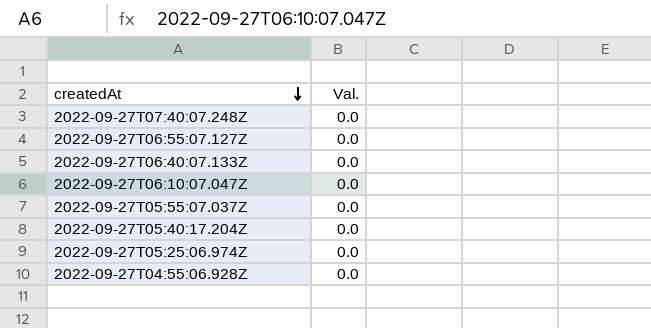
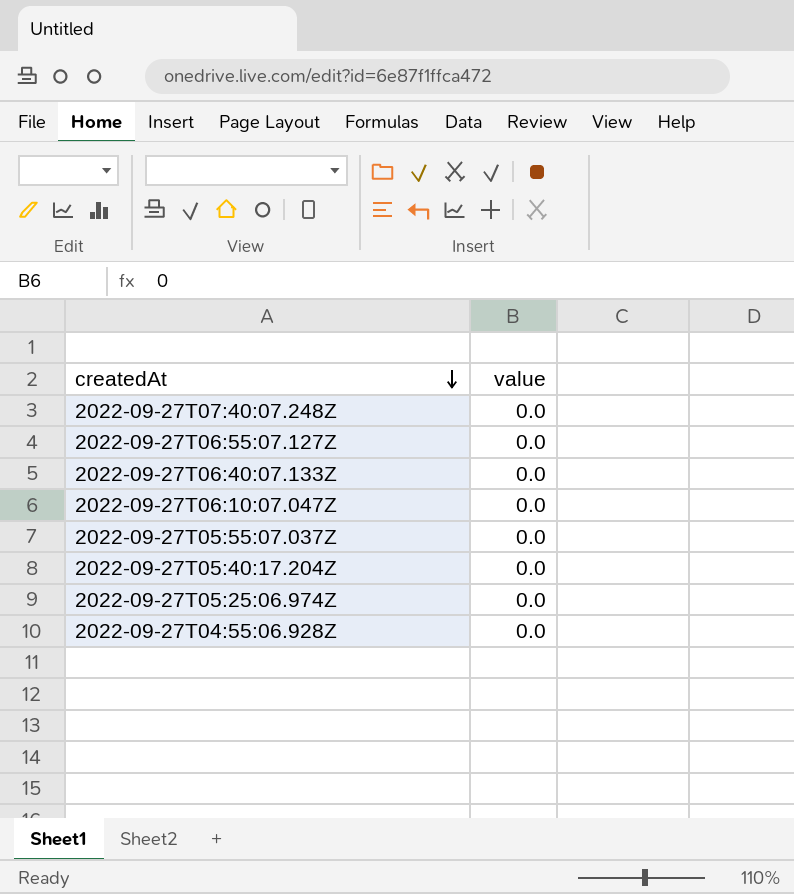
column name: Val. -> value

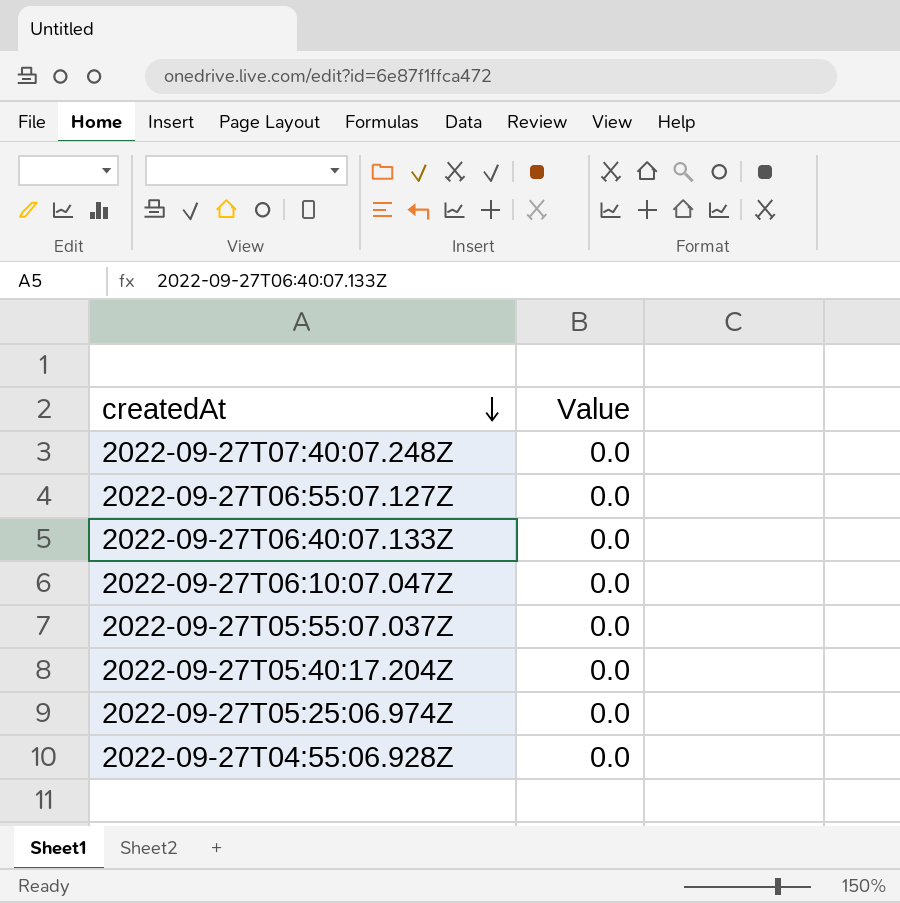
column name: value -> Value

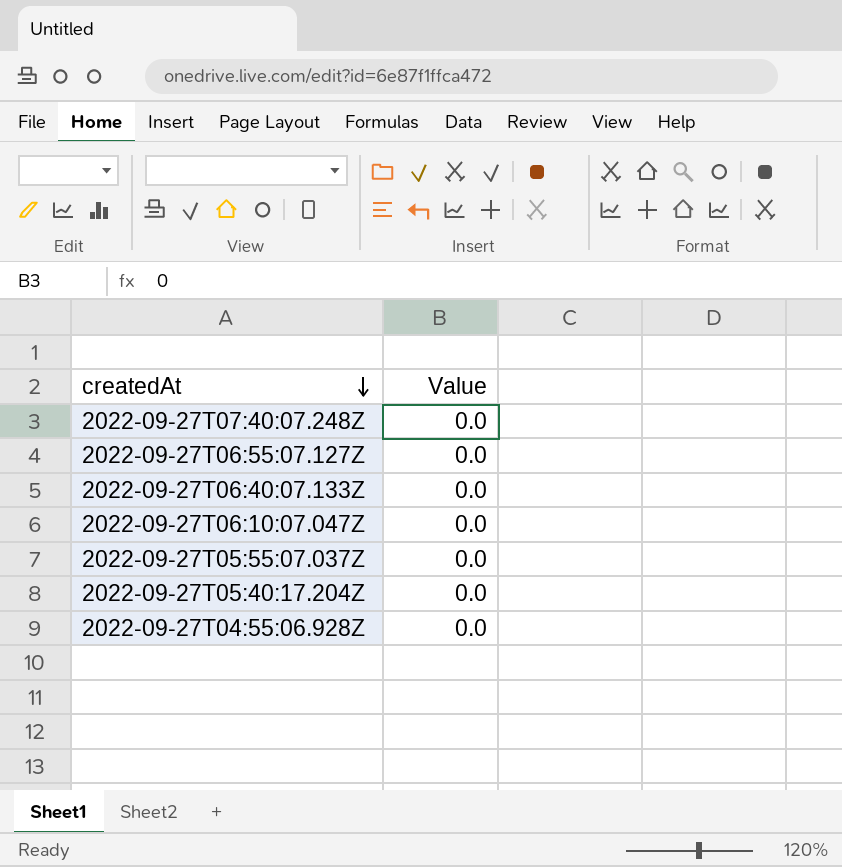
row 2022-09-27T05:25:06.974Z: 0.0 -> none

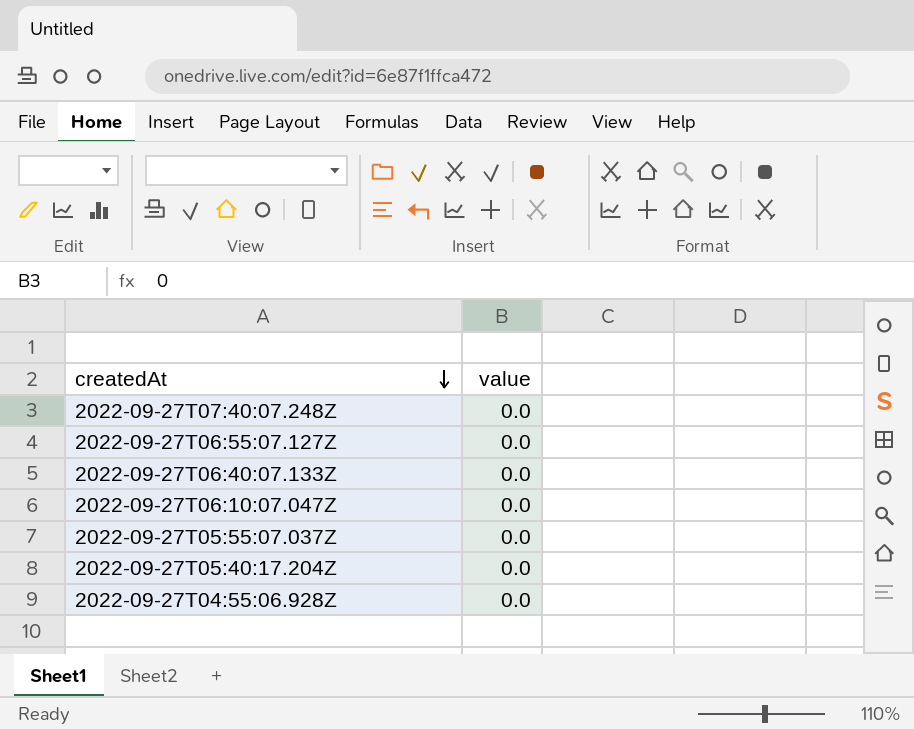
column name: Value -> value

